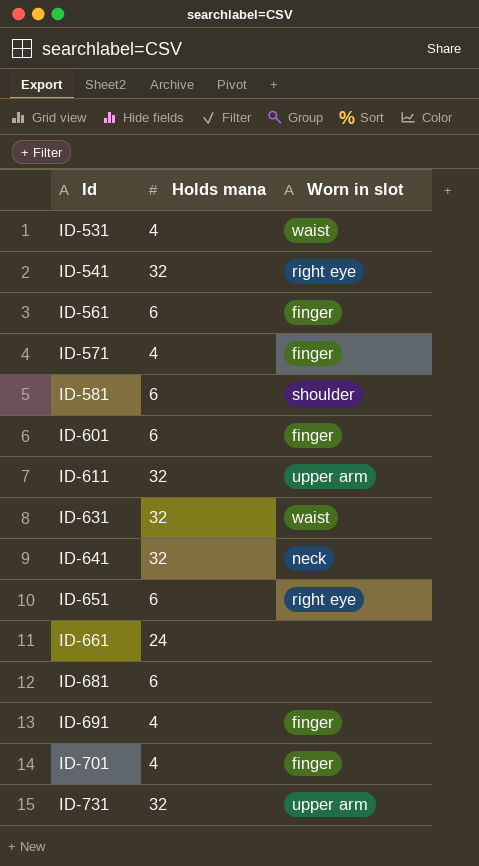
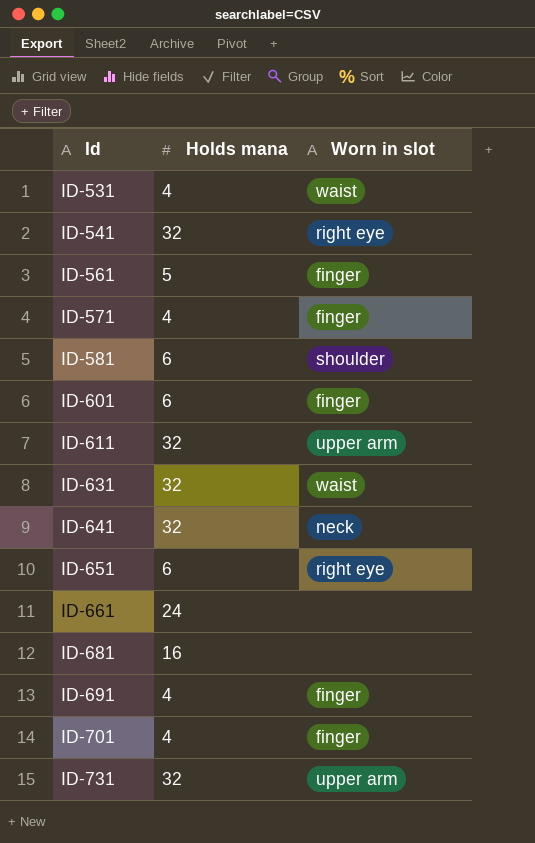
ID-561 | Holds mana: 6 -> 5
ID-681 | Holds mana: 6 -> 16

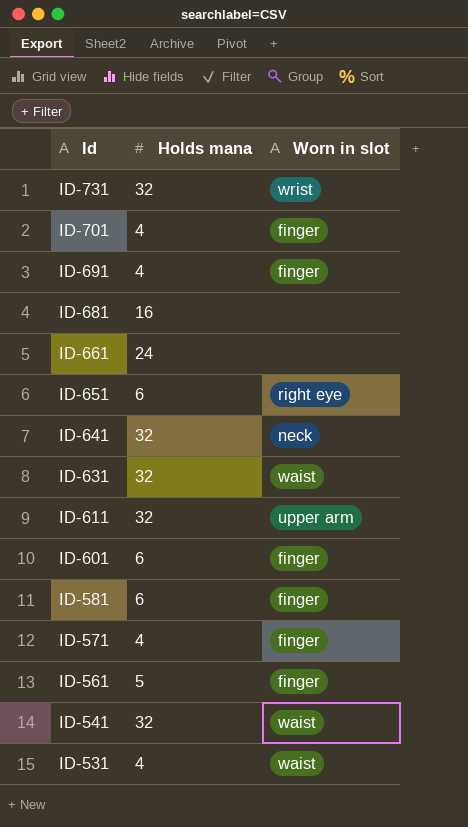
row order: Id ascending -> Id descending
ID-731 | Worn in slot: upper arm -> wrist
ID-581 | Worn in slot: shoulder -> finger
ID-541 | Worn in slot: right eye -> waist

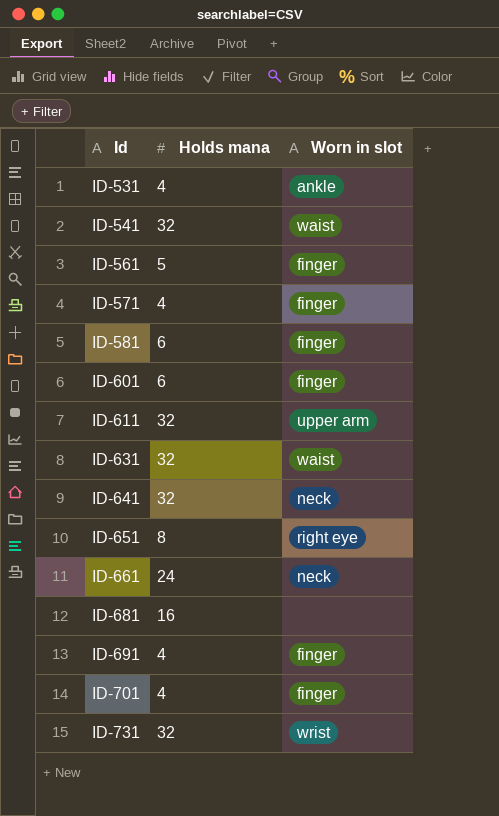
row order: Id descending -> Id ascending
ID-531 | Worn in slot: waist -> ankle
ID-651 | Holds mana: 6 -> 8
ID-661 | Worn in slot: none -> neck

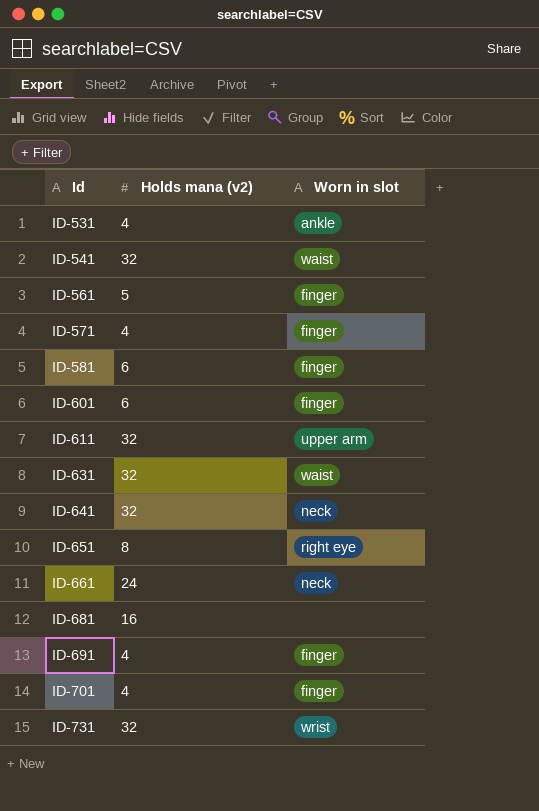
column name: Holds mana -> Holds mana (v2)

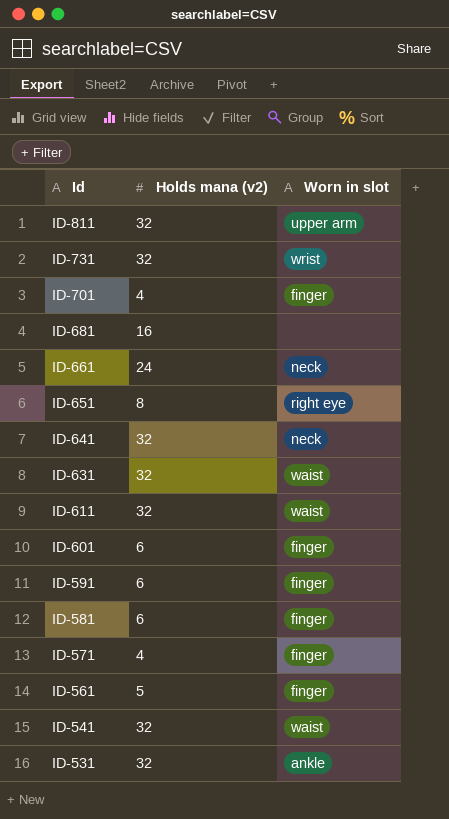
row order: Id ascending -> Id descending
row ID-691: 4 | finger -> none
row ID-811: none -> 32 | upper arm
ID-611 | Worn in slot: upper arm -> waist
row ID-591: none -> 6 | finger
ID-531 | Holds mana (v2): 4 -> 32

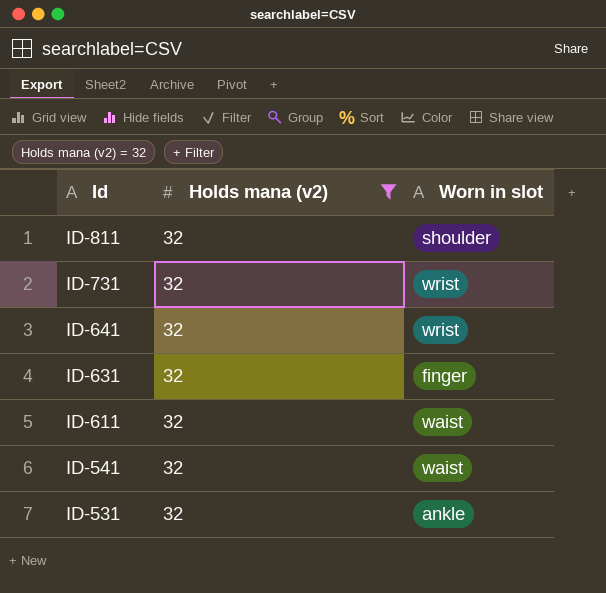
filter: none -> Holds mana (v2) = 32
ID-811 | Worn in slot: upper arm -> shoulder
ID-641 | Worn in slot: neck -> wrist
ID-631 | Worn in slot: waist -> finger

